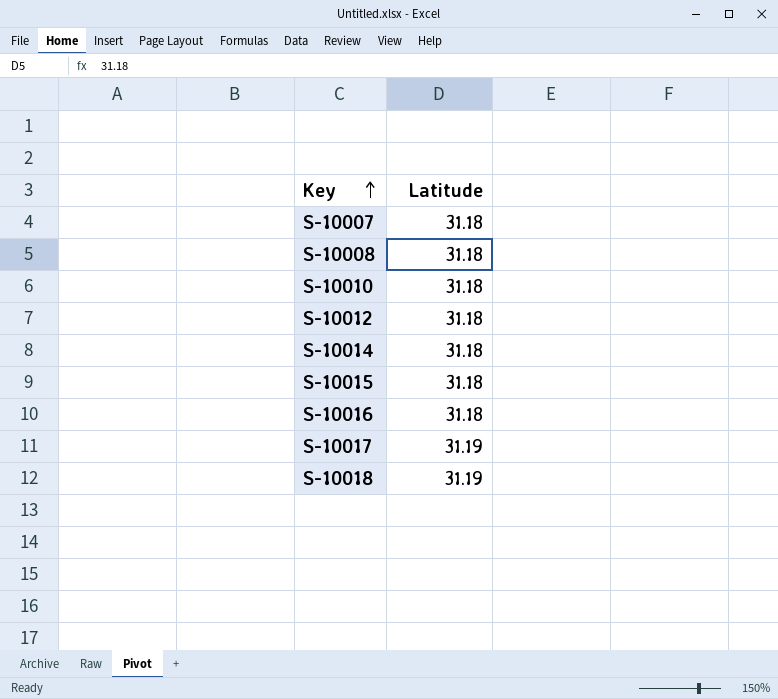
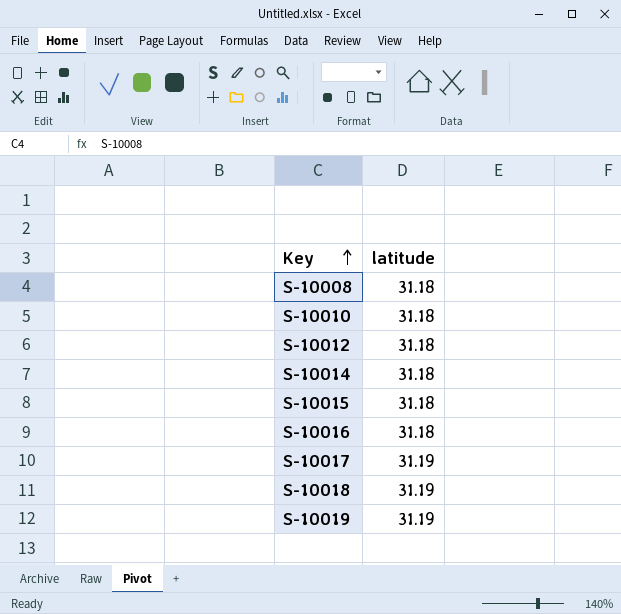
column name: Latitude -> latitude
row S-10007: 31.18 -> none
row S-10019: none -> 31.19

